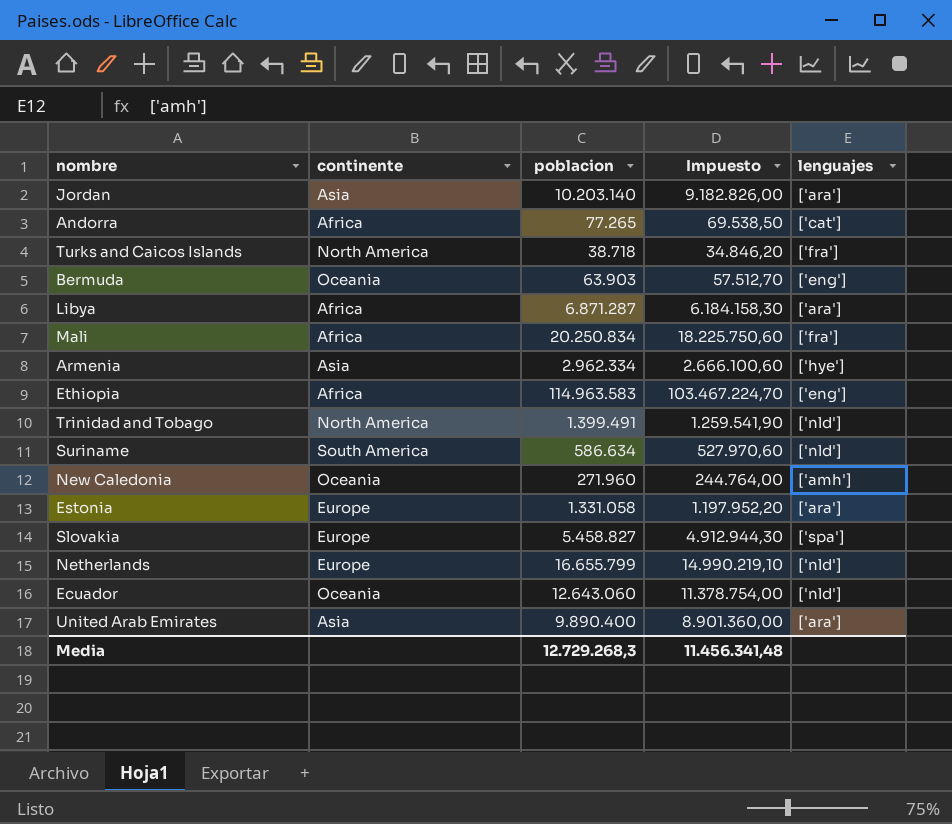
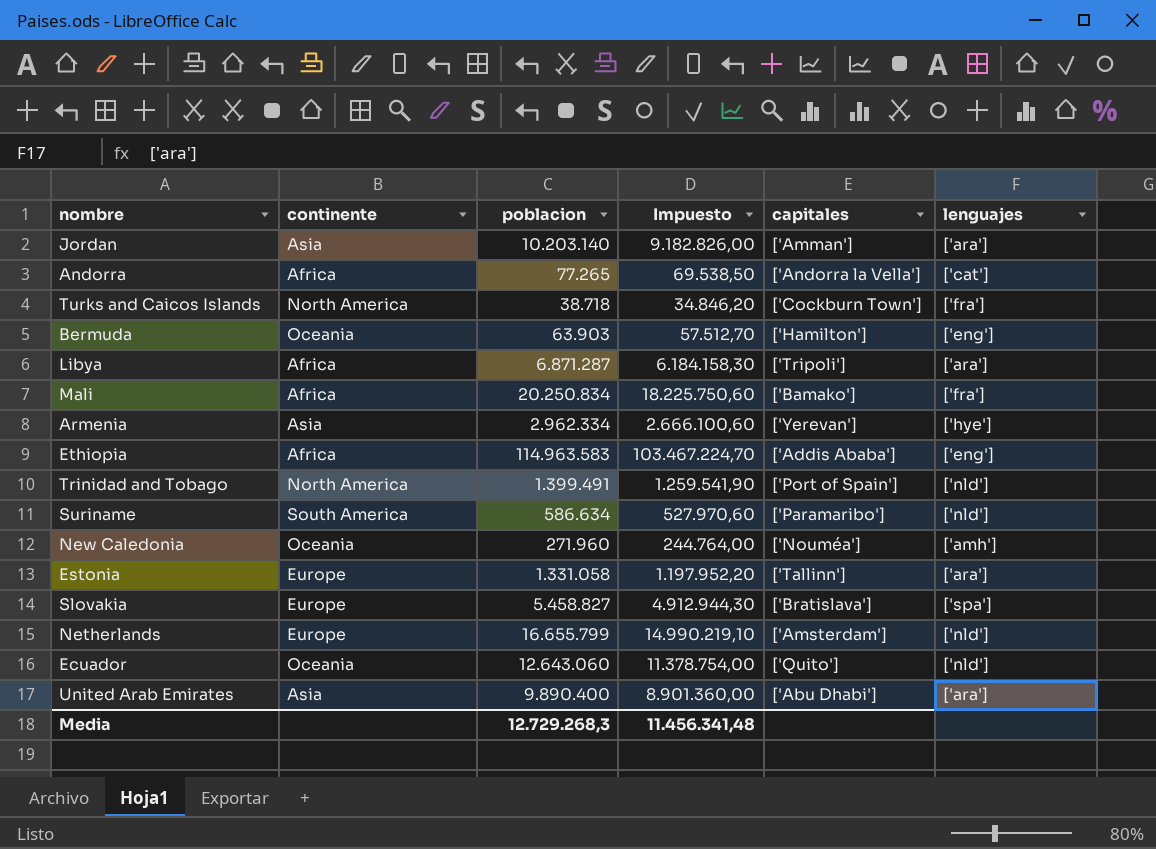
column capitales | position: none -> 5

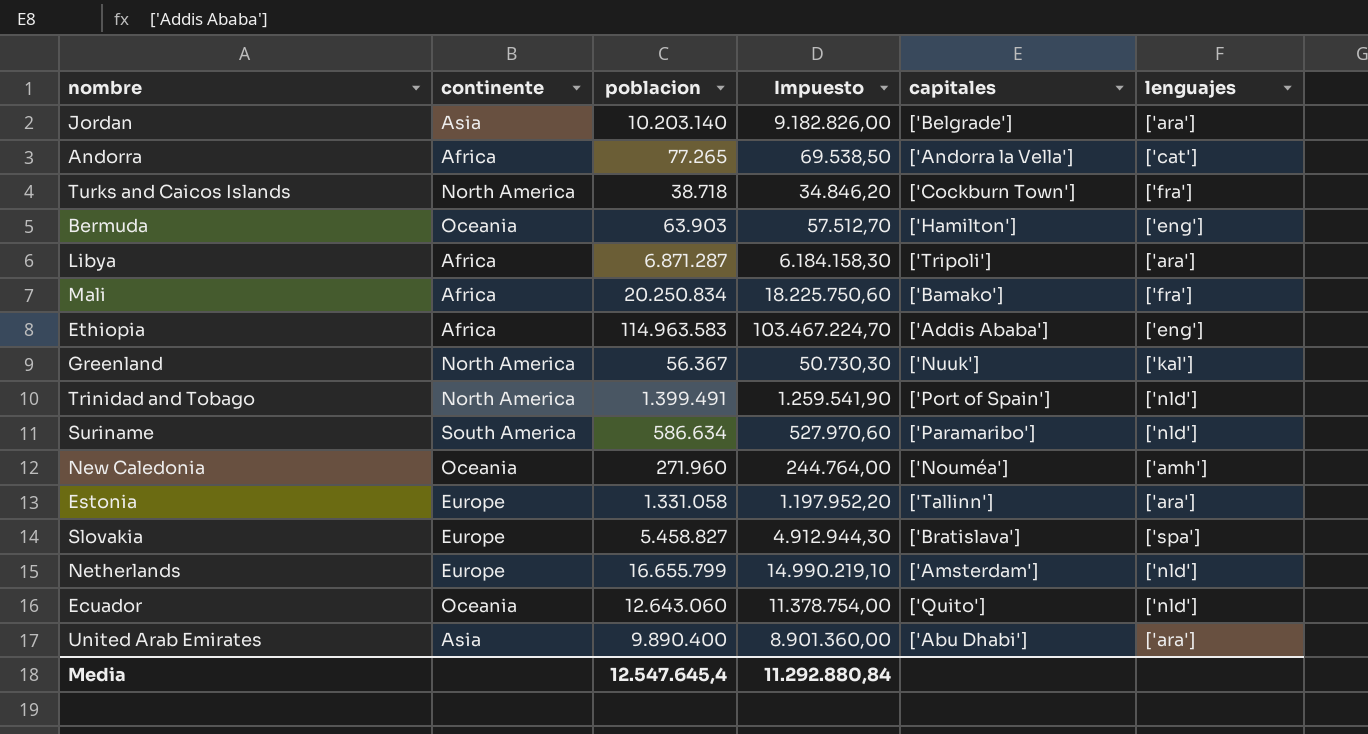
row Armenia: Asia | 2.962.334 | 2.666.100,60 | ['Yerevan'] | ['hye'] -> none
Jordan | capitales: ['Amman'] -> ['Belgrade']
row Greenland: none -> North America | 56.367 | 50.730,30 | ['Nuuk'] | ['kal']
Media | poblacion: 12.729.268,3 -> 12.547.645,4
Media | Impuesto: 11.456.341,48 -> 11.292.880,84

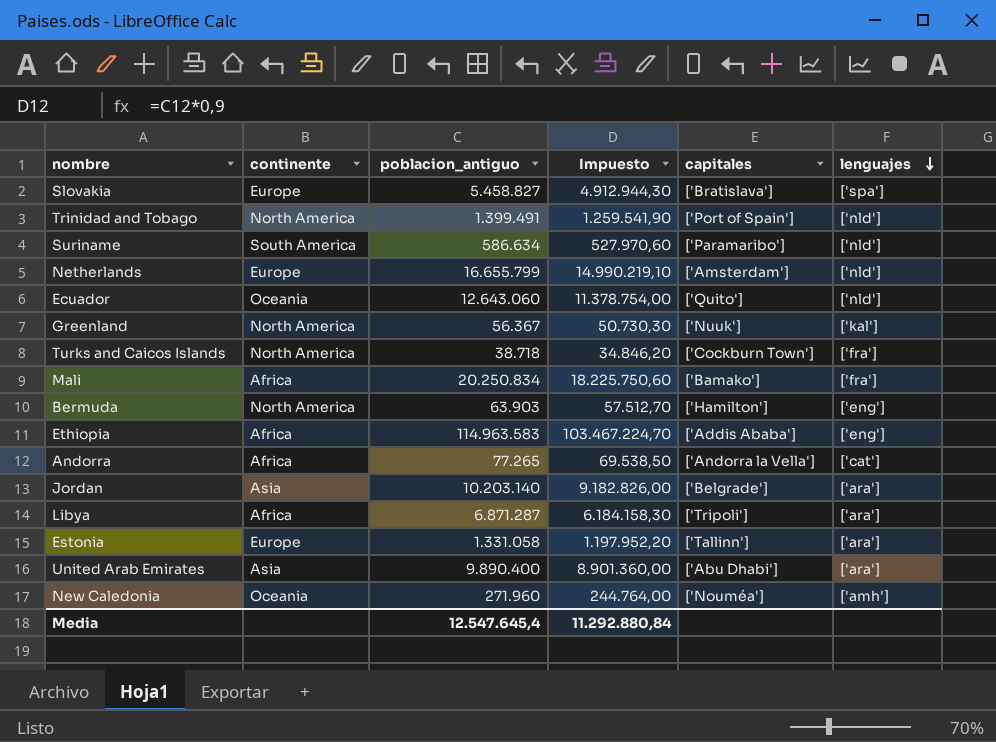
row order: none -> lenguajes descending
column name: poblacion -> poblacion_antiguo
Bermuda | continente: Oceania -> North America

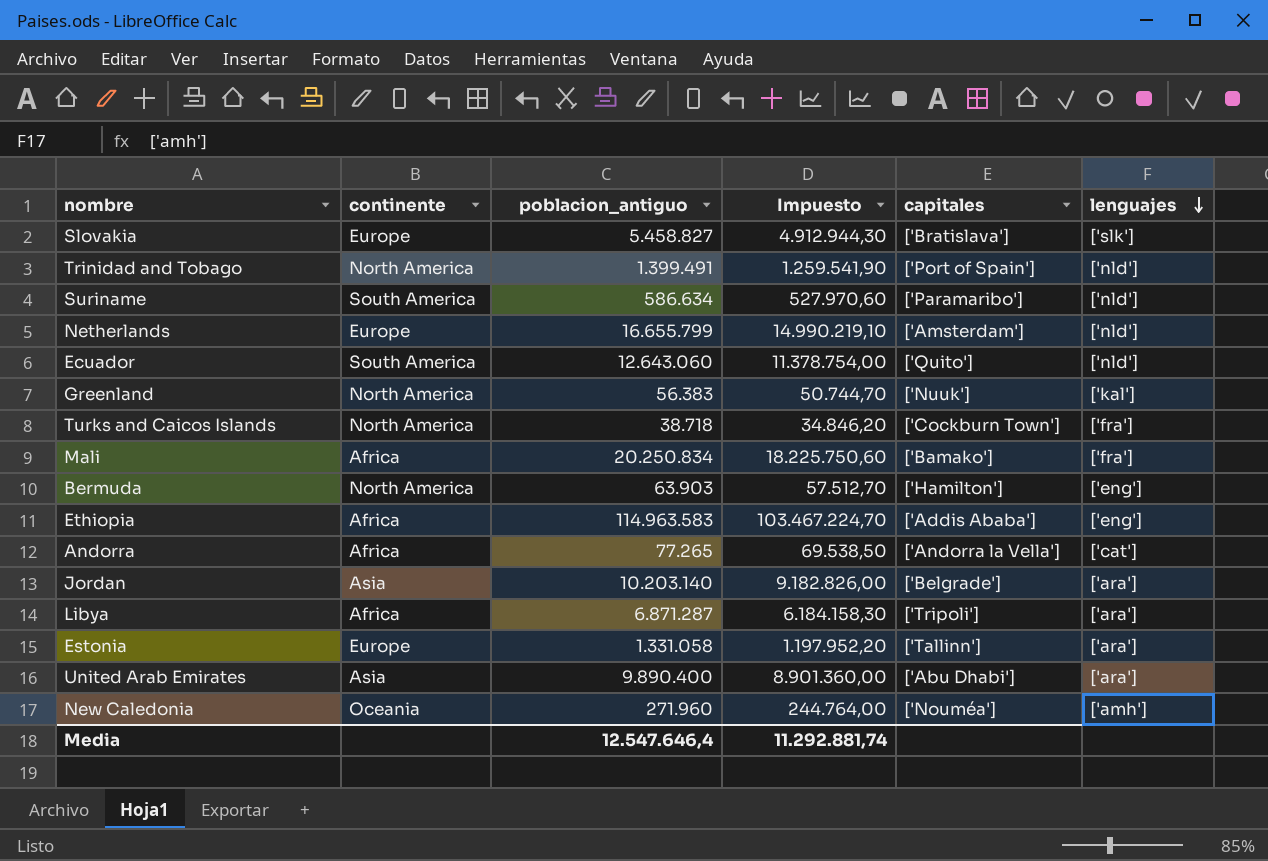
Slovakia | lenguajes: ['spa'] -> ['slk']
Ecuador | continente: Oceania -> South America
Greenland | poblacion_antiguo: 56.367 -> 56.383
Greenland | Impuesto: 50.730,30 -> 50.744,70
Media | poblacion_antiguo: 12.547.645,4 -> 12.547.646,4
Media | Impuesto: 11.292.880,84 -> 11.292.881,74

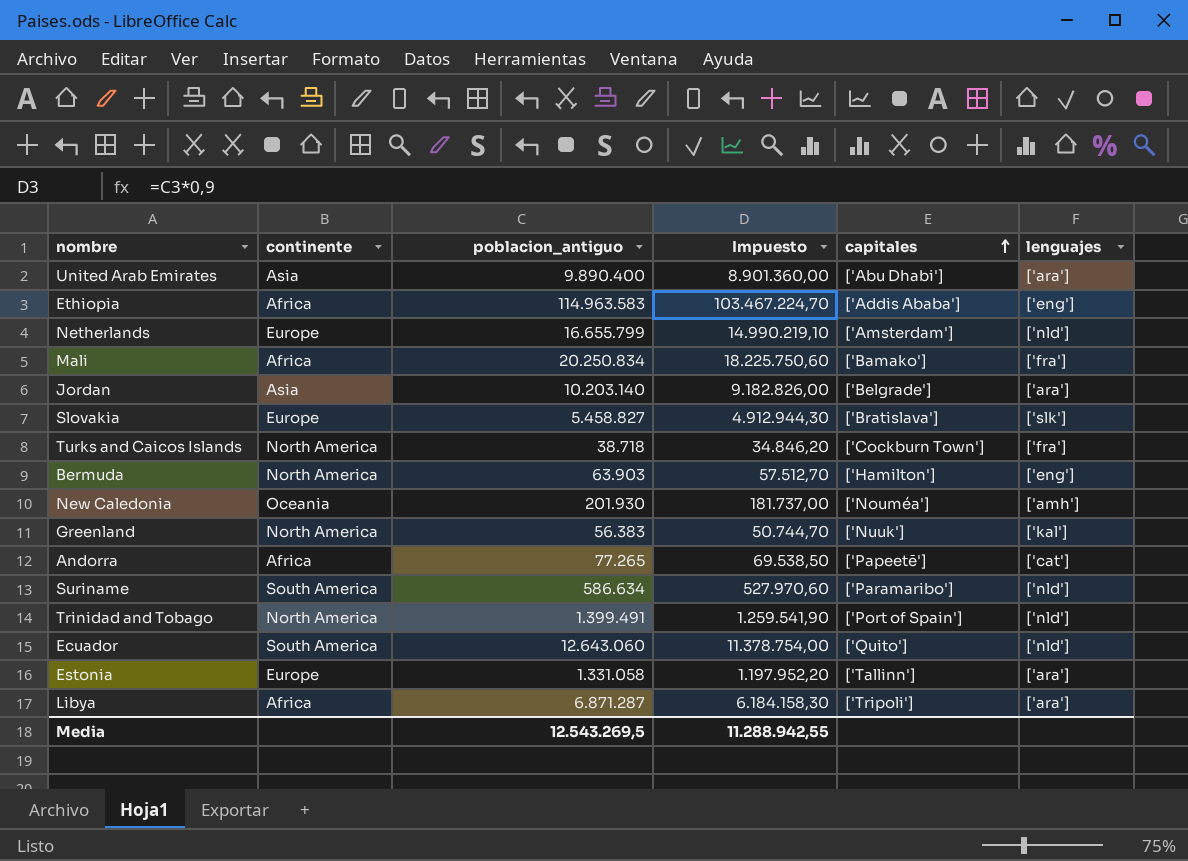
row order: lenguajes descending -> capitales ascending
New Caledonia | poblacion_antiguo: 271.960 -> 201.930
New Caledonia | Impuesto: 244.764,00 -> 181.737,00
Andorra | capitales: ['Andorra la Vella'] -> ['Papeetē']
Media | poblacion_antiguo: 12.547.646,4 -> 12.543.269,5
Media | Impuesto: 11.292.881,74 -> 11.288.942,55

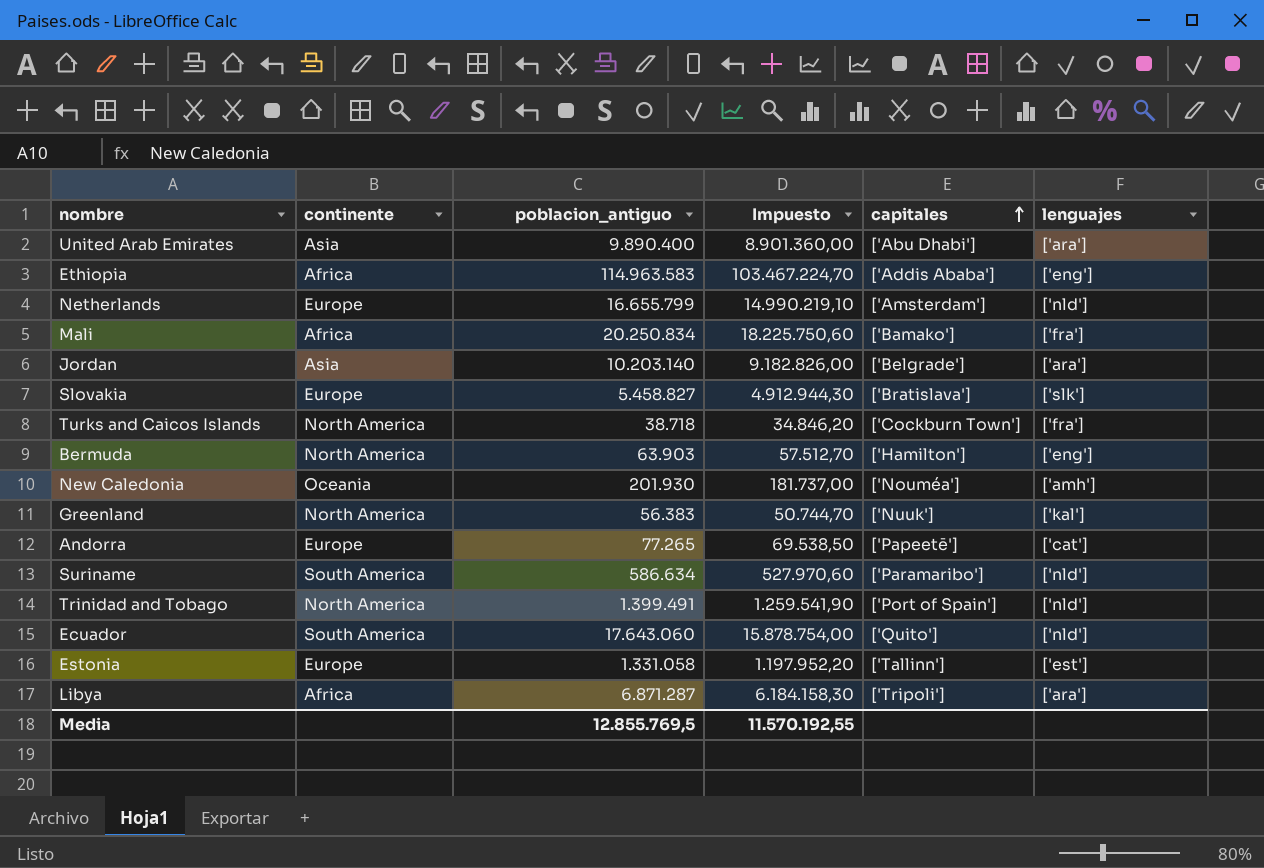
Andorra | continente: Africa -> Europe
Ecuador | poblacion_antiguo: 12.643.060 -> 17.643.060
Ecuador | Impuesto: 11.378.754,00 -> 15.878.754,00
Estonia | lenguajes: ['ara'] -> ['est']
Media | poblacion_antiguo: 12.543.269,5 -> 12.855.769,5
Media | Impuesto: 11.288.942,55 -> 11.570.192,55

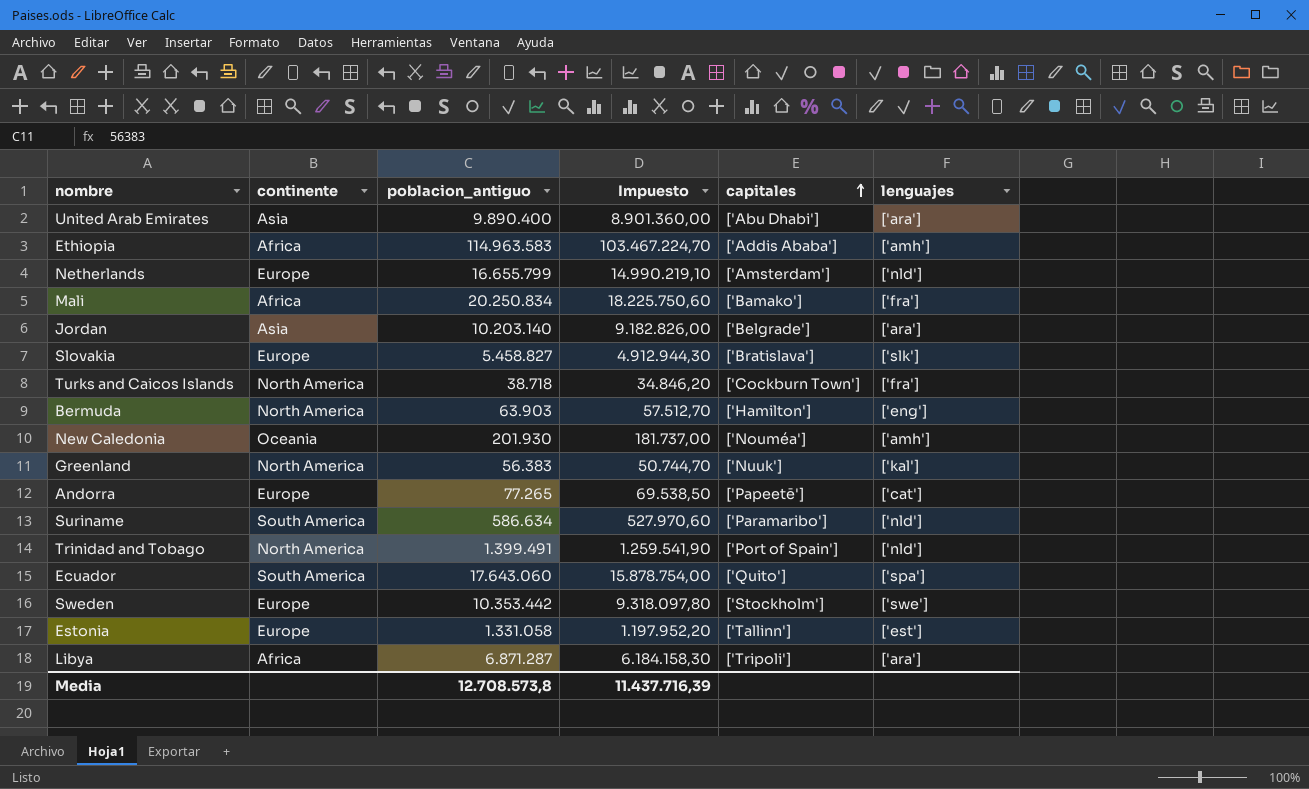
Ethiopia | lenguajes: ['eng'] -> ['amh']
Ecuador | lenguajes: ['nld'] -> ['spa']
row Sweden: none -> Europe | 10.353.442 | 9.318.097,80 | ['Stockholm'] | ['swe']
Media | poblacion_antiguo: 12.855.769,5 -> 12.708.573,8
Media | Impuesto: 11.570.192,55 -> 11.437.716,39

